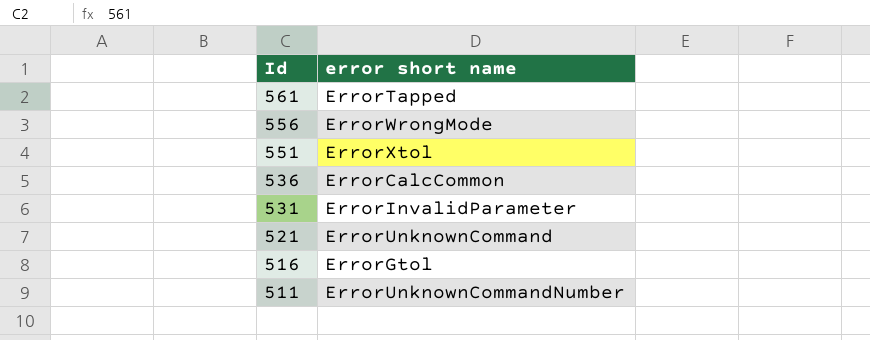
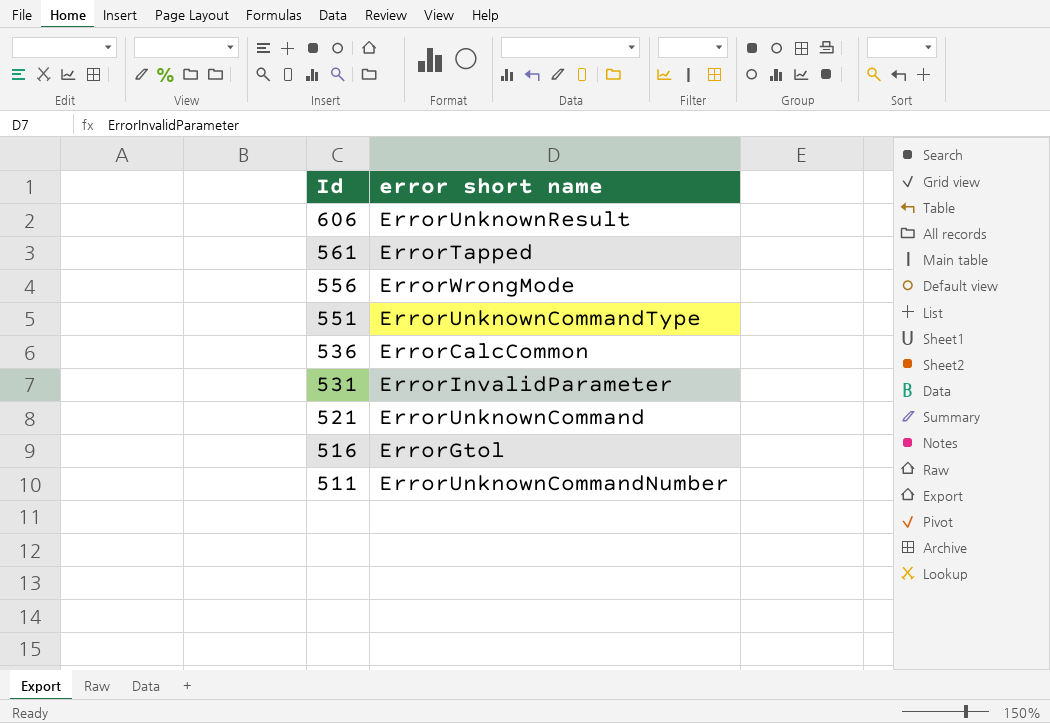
row 606: none -> ErrorUnknownResult
551 | error short name: ErrorXtol -> ErrorUnknownCommandType

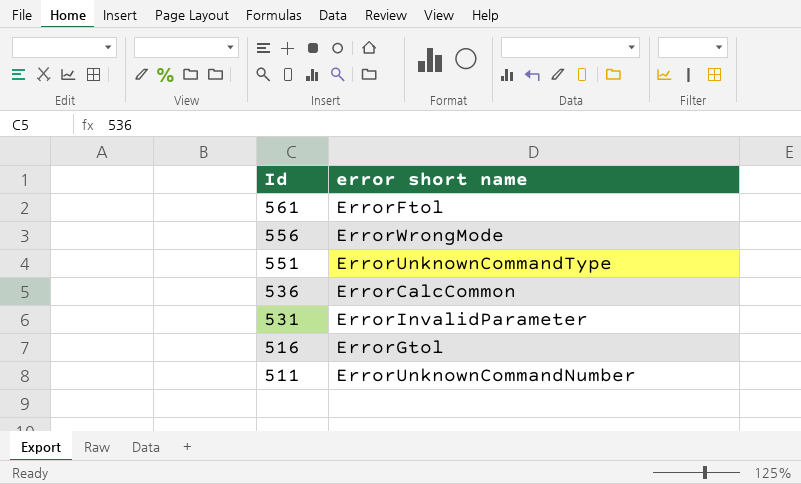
row 606: ErrorUnknownResult -> none
row 521: ErrorUnknownCommand -> none
561 | error short name: ErrorTapped -> ErrorFtol

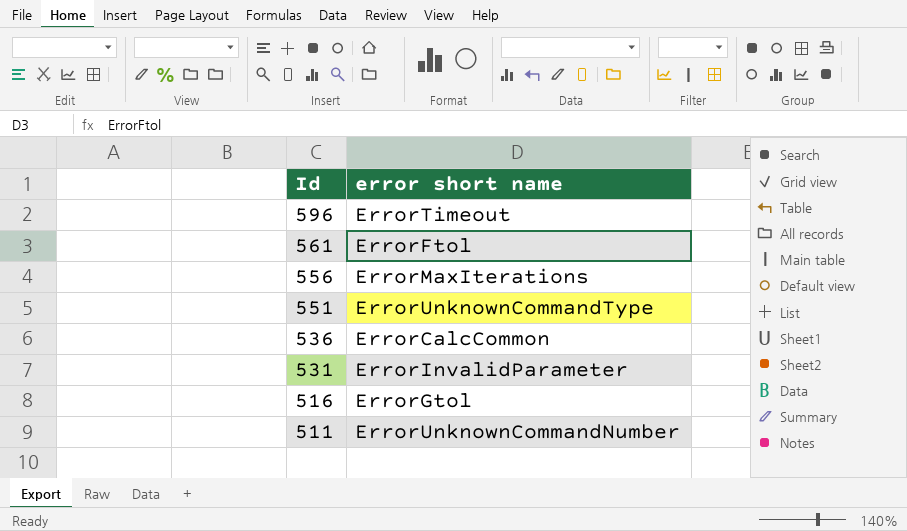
row 596: none -> ErrorTimeout
556 | error short name: ErrorWrongMode -> ErrorMaxIterations

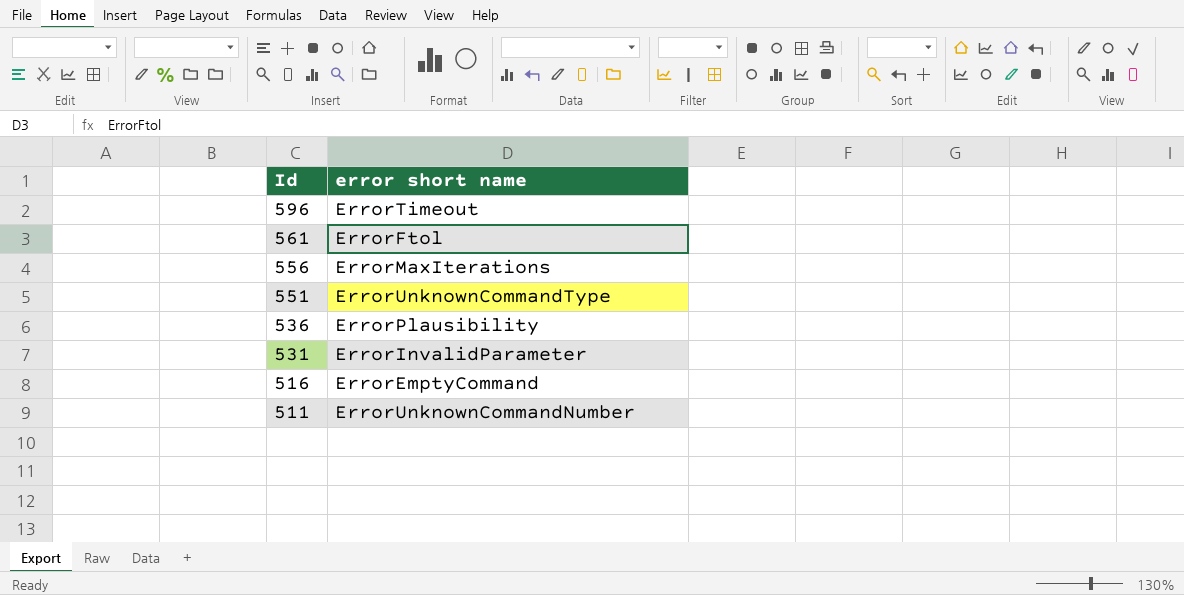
536 | error short name: ErrorCalcCommon -> ErrorPlausibility
516 | error short name: ErrorGtol -> ErrorEmptyCommand

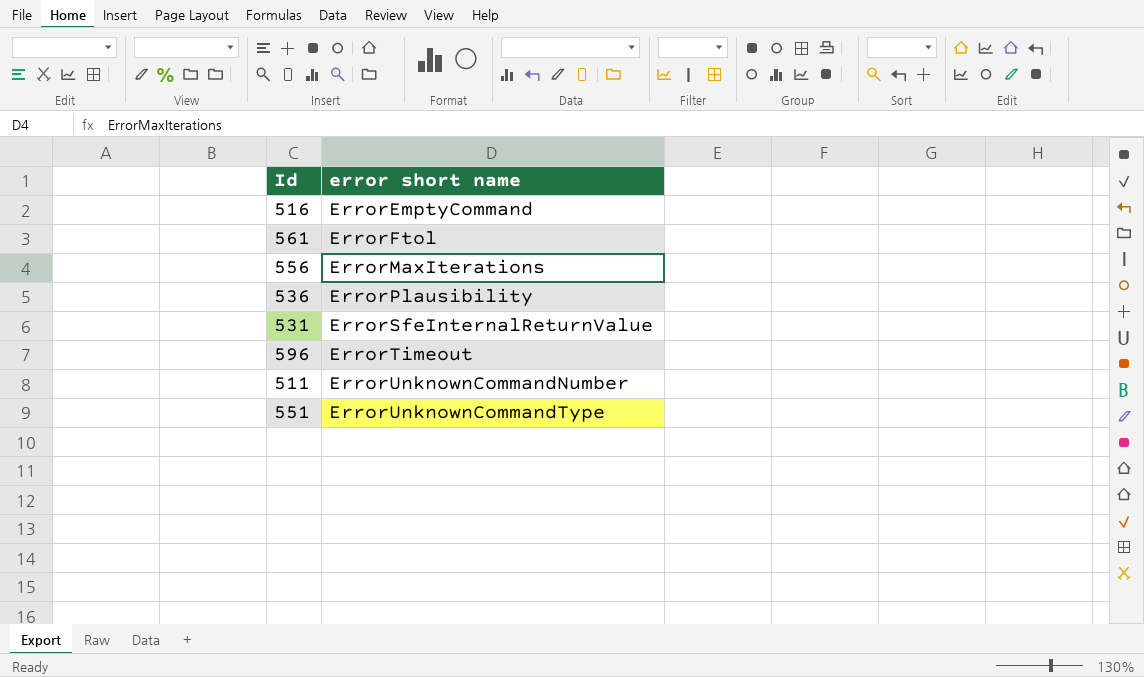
row order: Id descending -> error short name ascending
531 | error short name: ErrorInvalidParameter -> ErrorSfeInternalReturnValue

